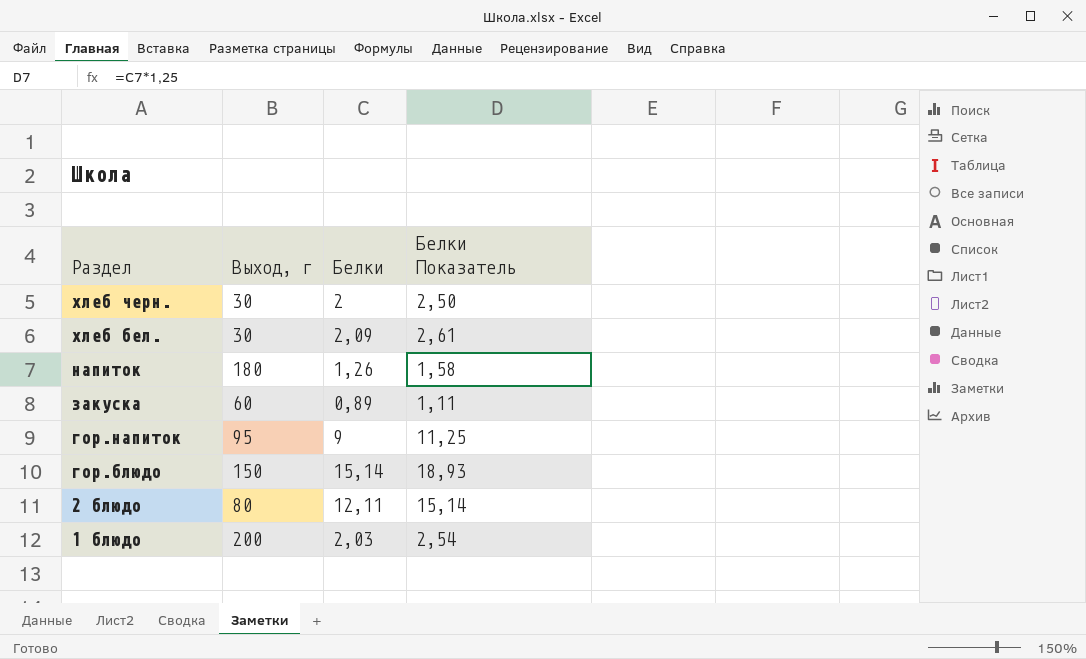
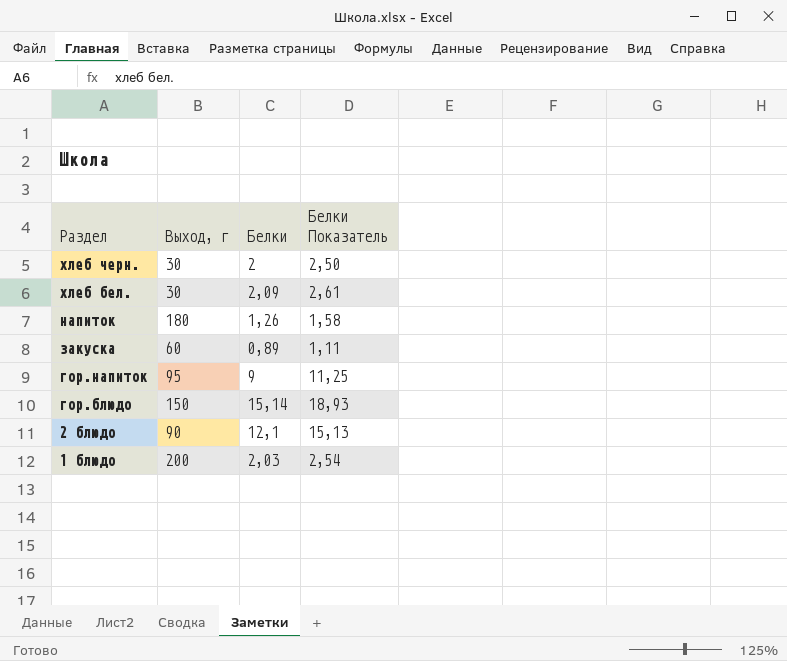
2 блюдо | Выход, г: 80 -> 90
2 блюдо | Белки: 12,11 -> 12,1
2 блюдо | Белки Показатель: 15,14 -> 15,13

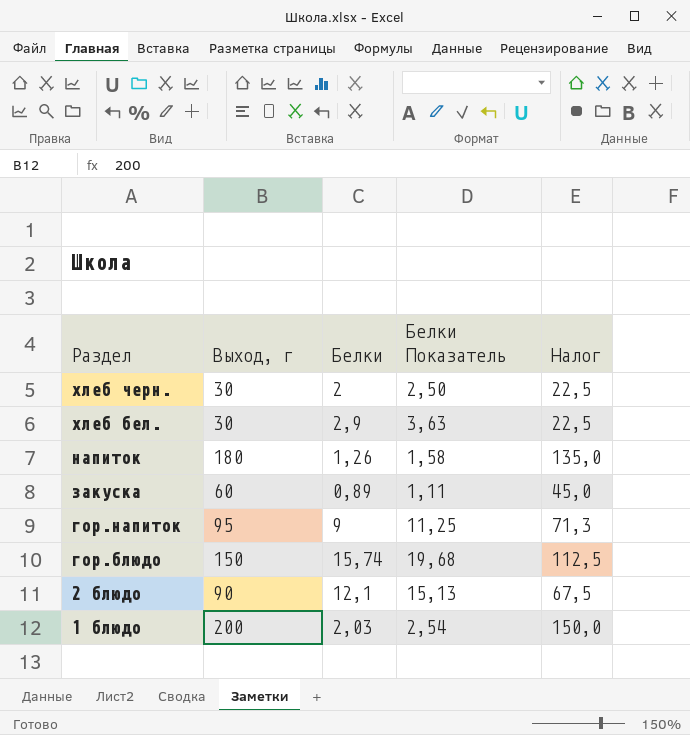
column Налог | formula: none -> [Выход, г] * 0,75
хлеб бел. | Белки: 2,09 -> 2,9
хлеб бел. | Белки Показатель: 2,61 -> 3,63
гор.блюдо | Белки: 15,14 -> 15,74
гор.блюдо | Белки Показатель: 18,93 -> 19,68

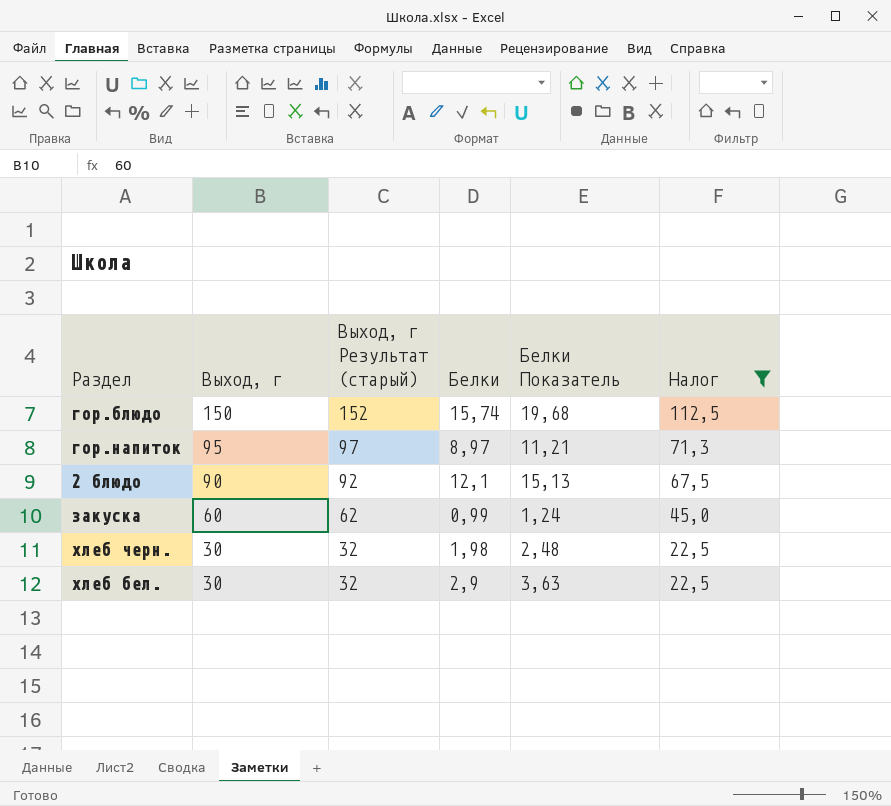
filter: none -> Налог <= 112,5
row order: Раздел descending -> Выход, г descending
column Выход, г Результат (старый) | formula: none -> [Выход, г] + 2
гор.напиток | Белки: 9 -> 8,97
гор.напиток | Белки Показатель: 11,25 -> 11,21
закуска | Белки: 0,89 -> 0,99
закуска | Белки Показатель: 1,11 -> 1,24
хлеб черн. | Белки: 2 -> 1,98
хлеб черн. | Белки Показатель: 2,50 -> 2,48

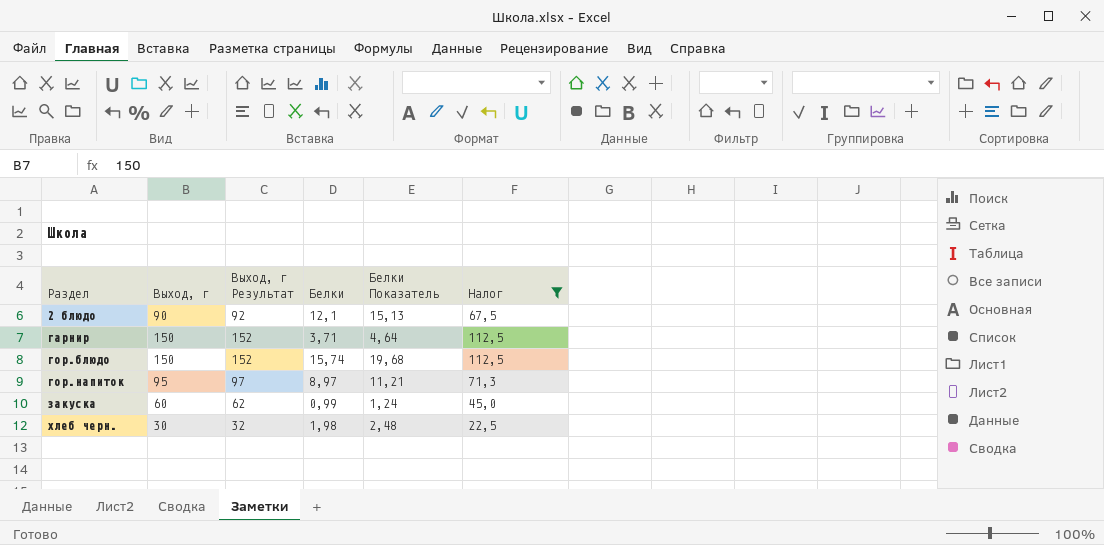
row order: Выход, г descending -> Раздел ascending
column name: Выход, г Результат (старый) -> Выход, г Результат
row хлеб бел.: 30 | 32 | 2,9 | 3,63 | 22,5 -> none
row гарнир: none -> 150 | 152 | 3,71 | 4,64 | 112,5

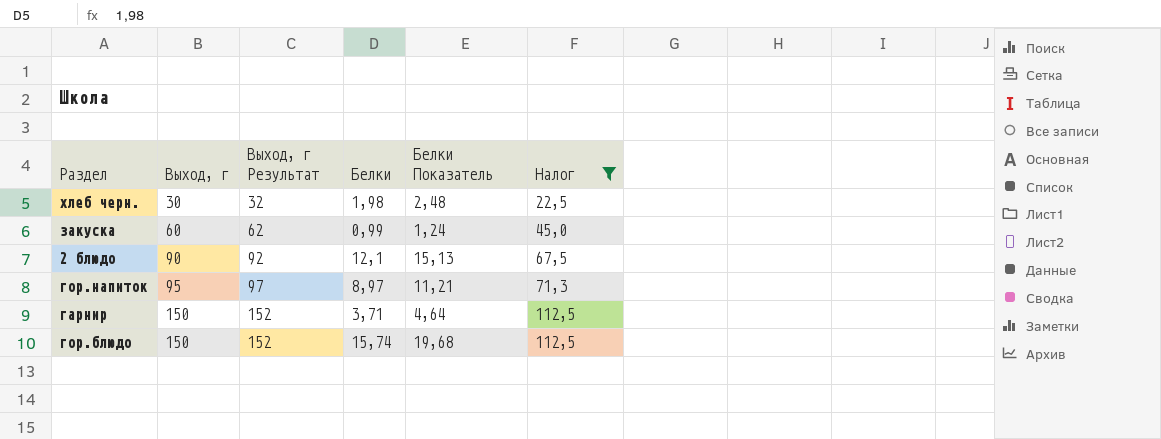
row order: Раздел ascending -> Выход, г ascending

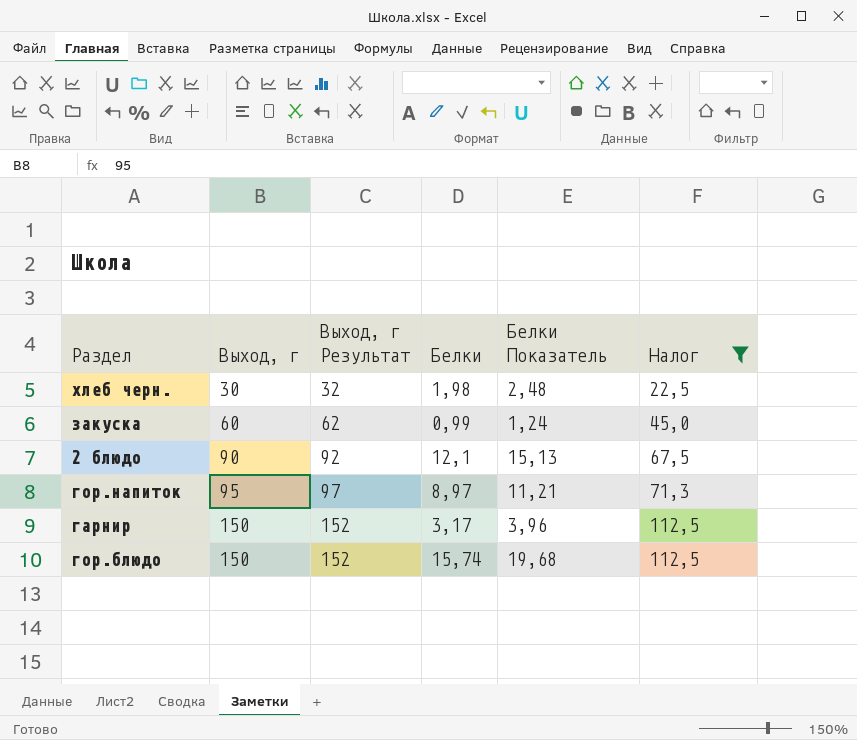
гарнир | Белки: 3,71 -> 3,17
гарнир | Белки Показатель: 4,64 -> 3,96

